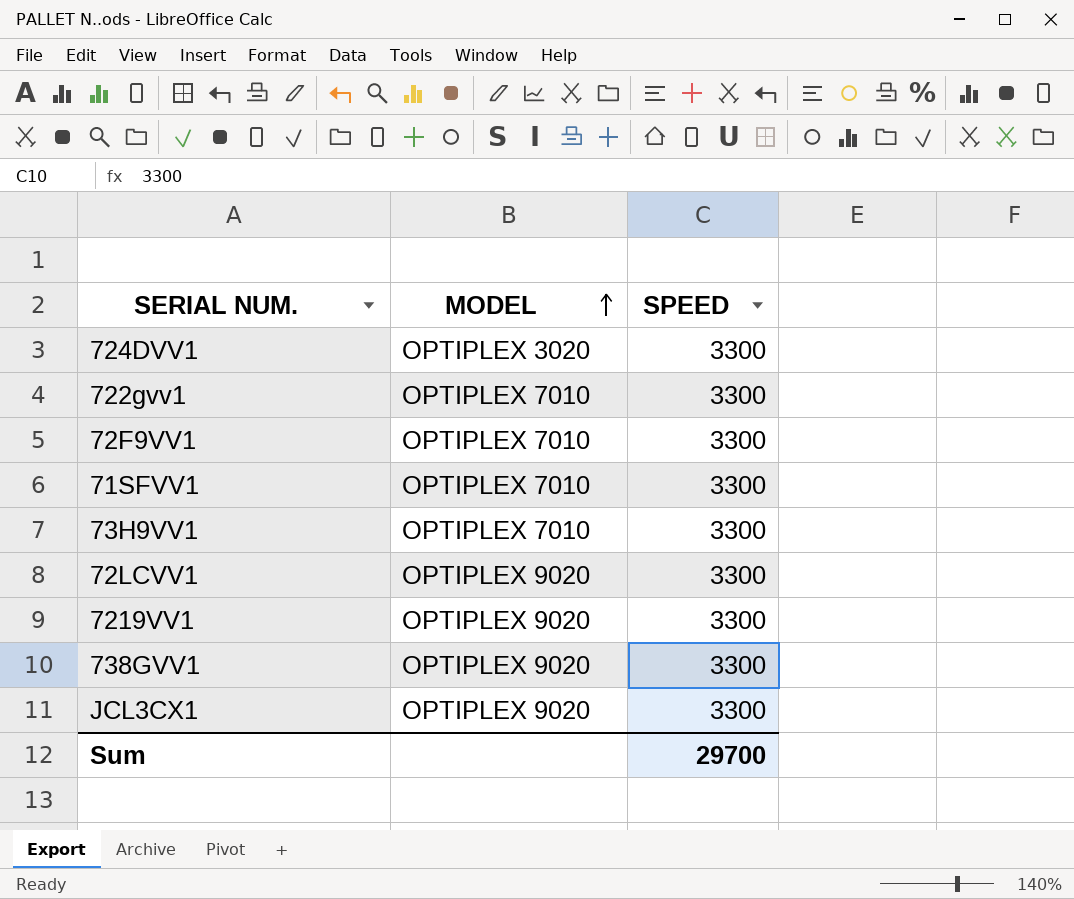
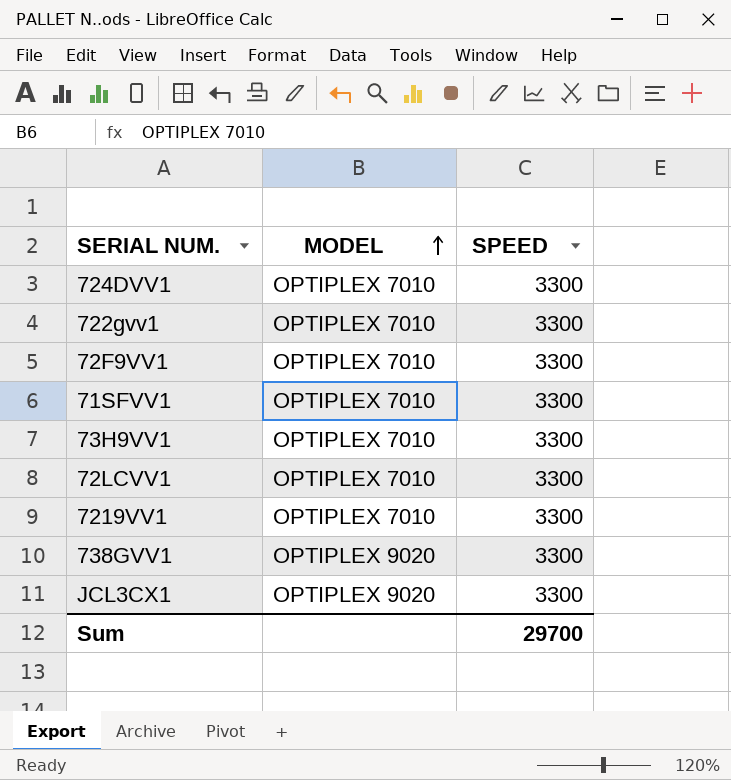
724DVV1 | MODEL: OPTIPLEX 3020 -> OPTIPLEX 7010
72LCVV1 | MODEL: OPTIPLEX 9020 -> OPTIPLEX 7010
7219VV1 | MODEL: OPTIPLEX 9020 -> OPTIPLEX 7010

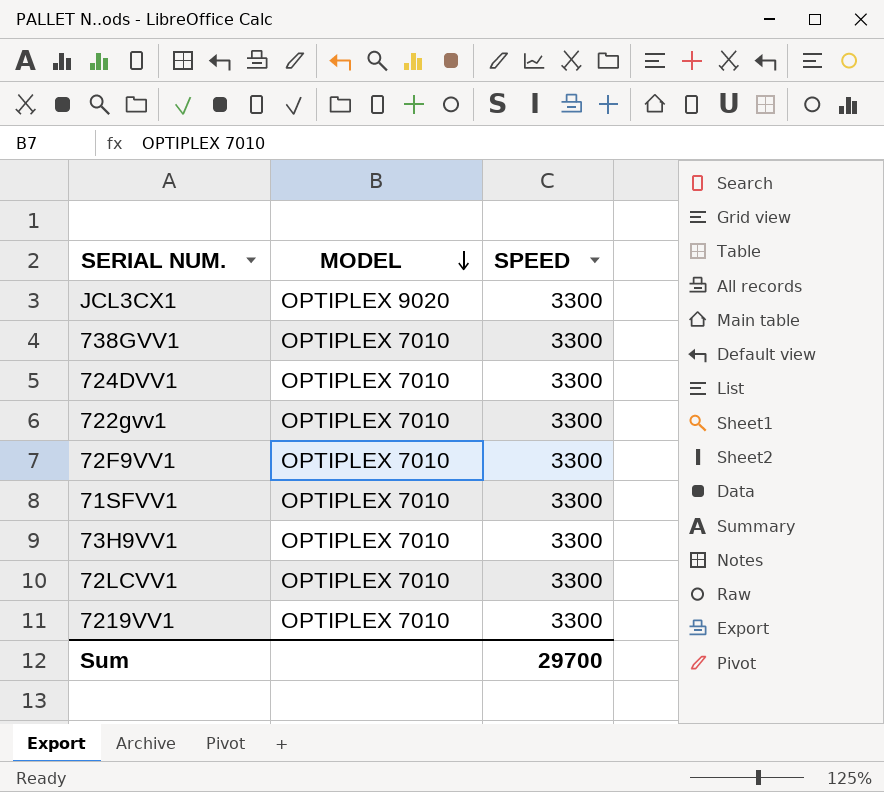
row order: MODEL ascending -> MODEL descending
738GVV1 | MODEL: OPTIPLEX 9020 -> OPTIPLEX 7010

